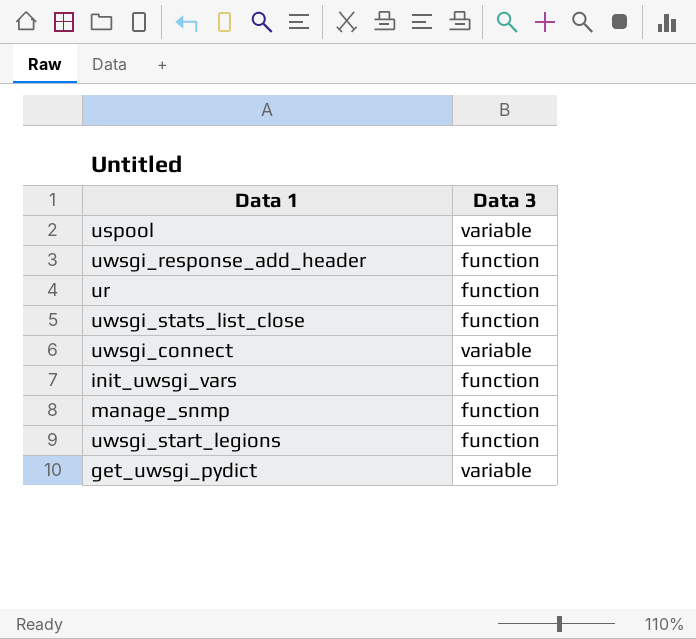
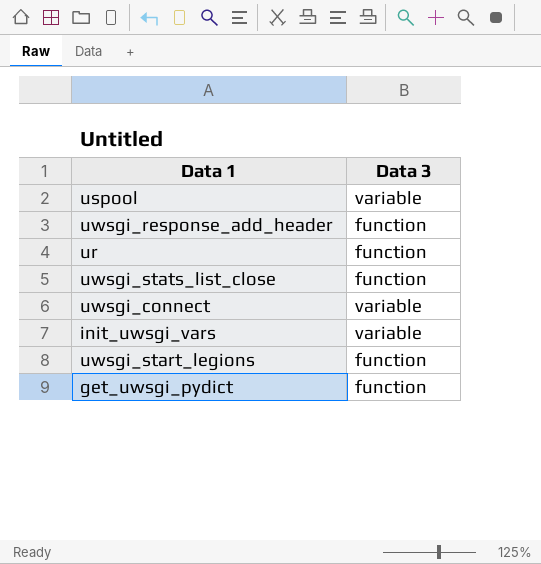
row manage_snmp: function -> none
init_uwsgi_vars | Data 3: function -> variable
get_uwsgi_pydict | Data 3: variable -> function

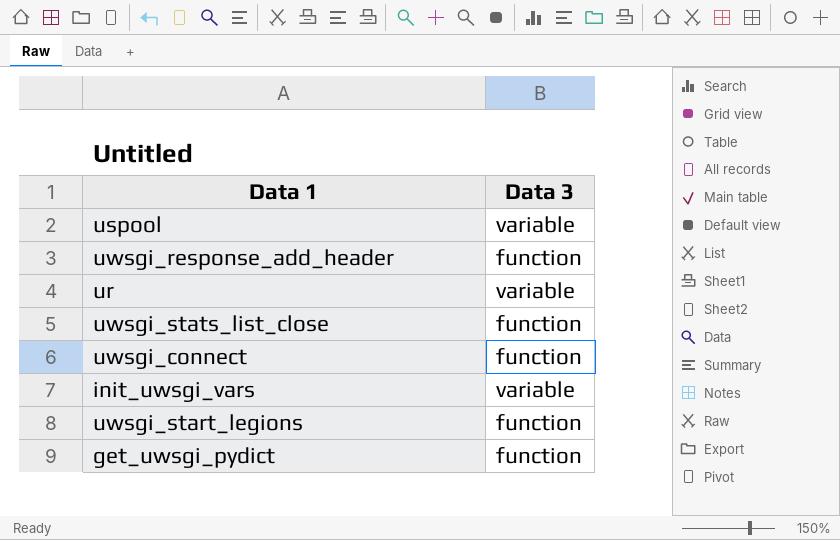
ur | Data 3: function -> variable
uwsgi_connect | Data 3: variable -> function

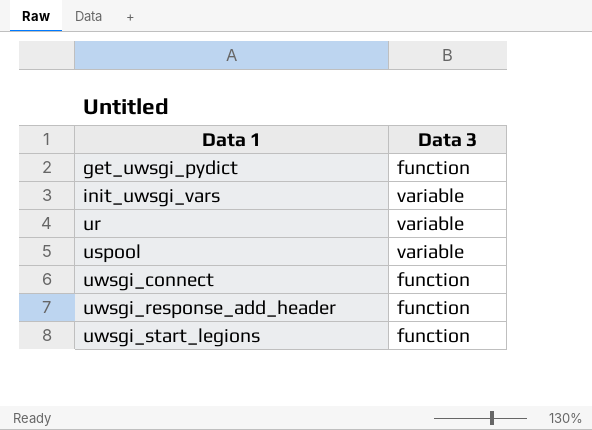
row order: none -> Data 1 ascending
row uwsgi_stats_list_close: function -> none

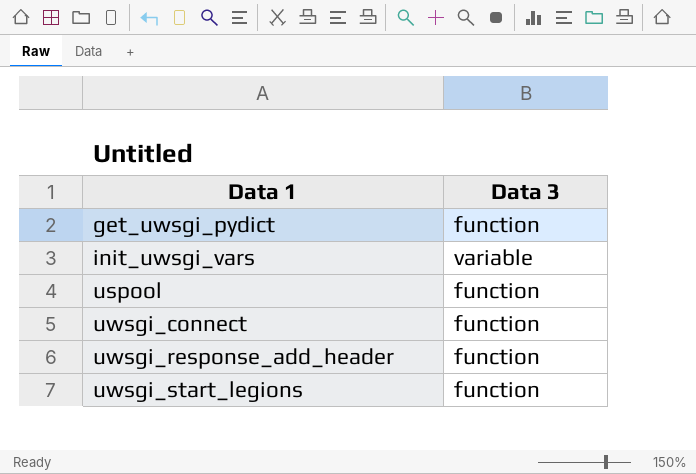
row ur: variable -> none
uspool | Data 3: variable -> function

